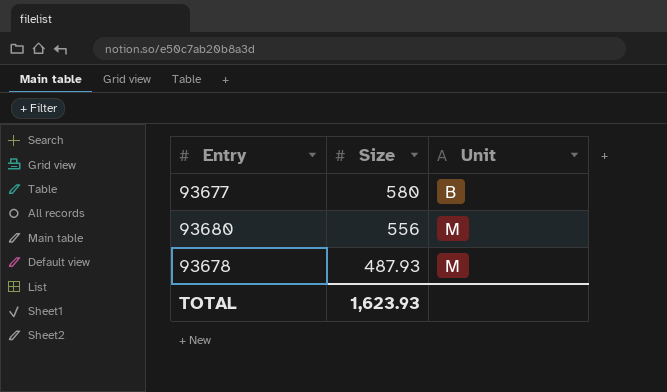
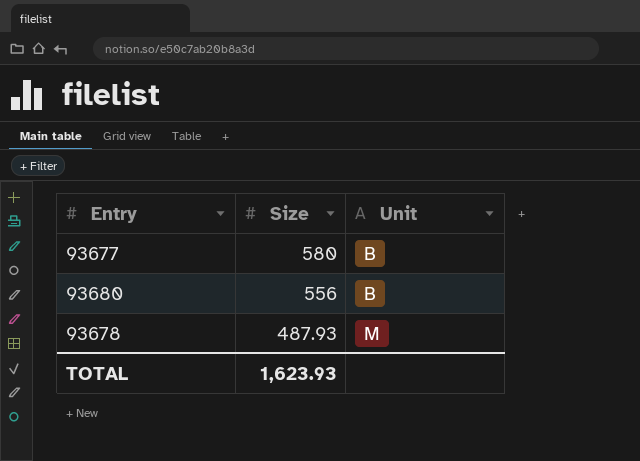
93680 | Unit: M -> B

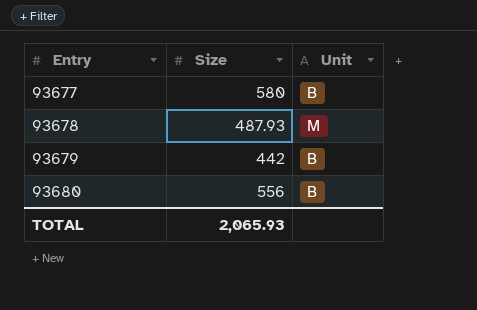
row order: Size descending -> Entry ascending
row 93679: none -> 442 | B
TOTAL | Size: 1,623.93 -> 2,065.93

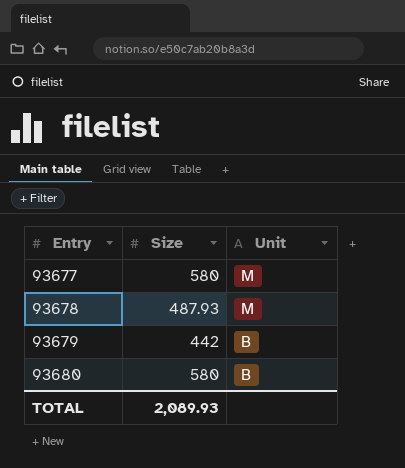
93677 | Unit: B -> M
93680 | Size: 556 -> 580
TOTAL | Size: 2,065.93 -> 2,089.93

